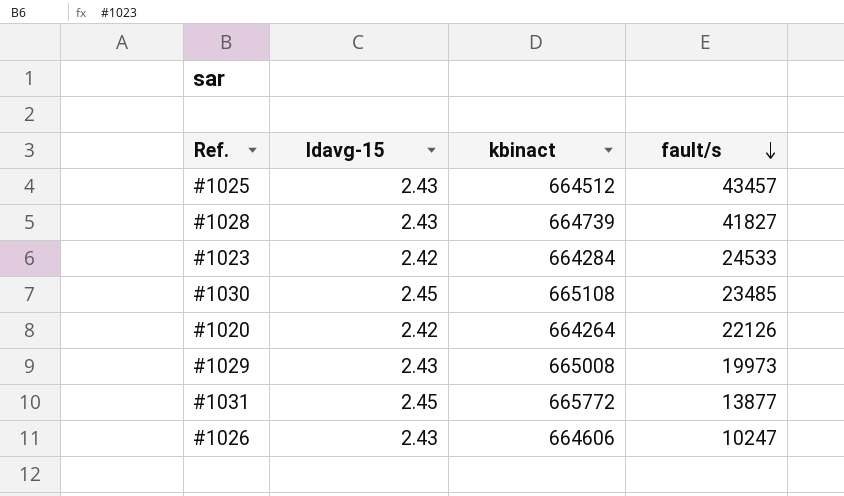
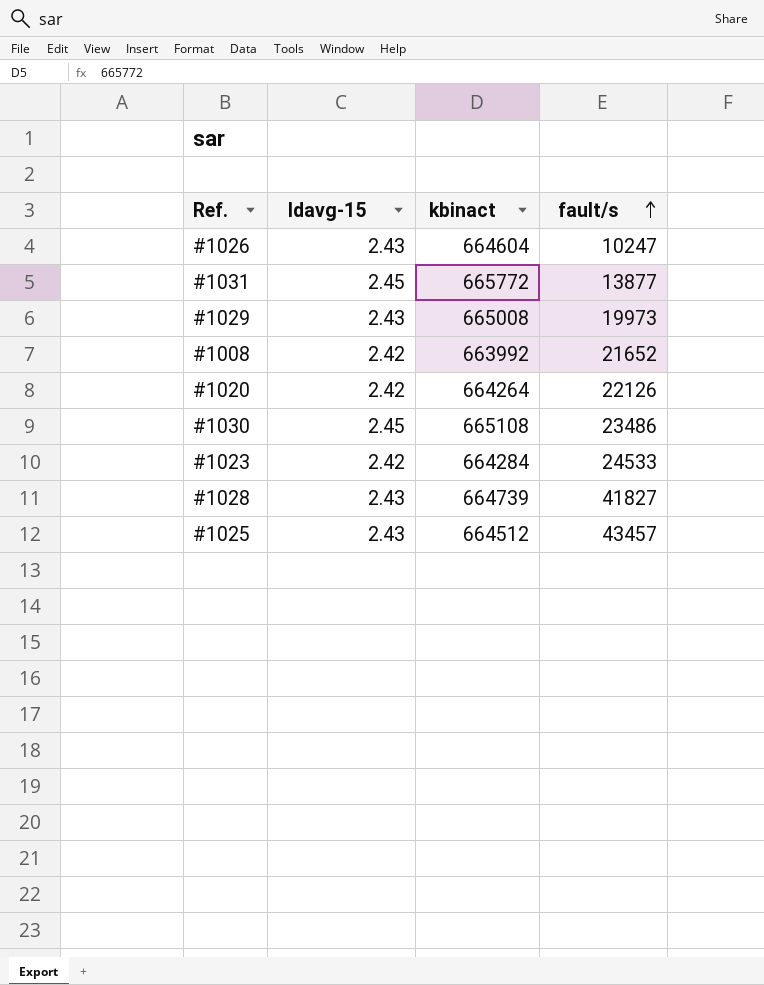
row order: fault/s descending -> fault/s ascending
#1026 | kbinact: 664606 -> 664604
row #1008: none -> 2.42 | 663992 | 21652
#1030 | fault/s: 23485 -> 23486

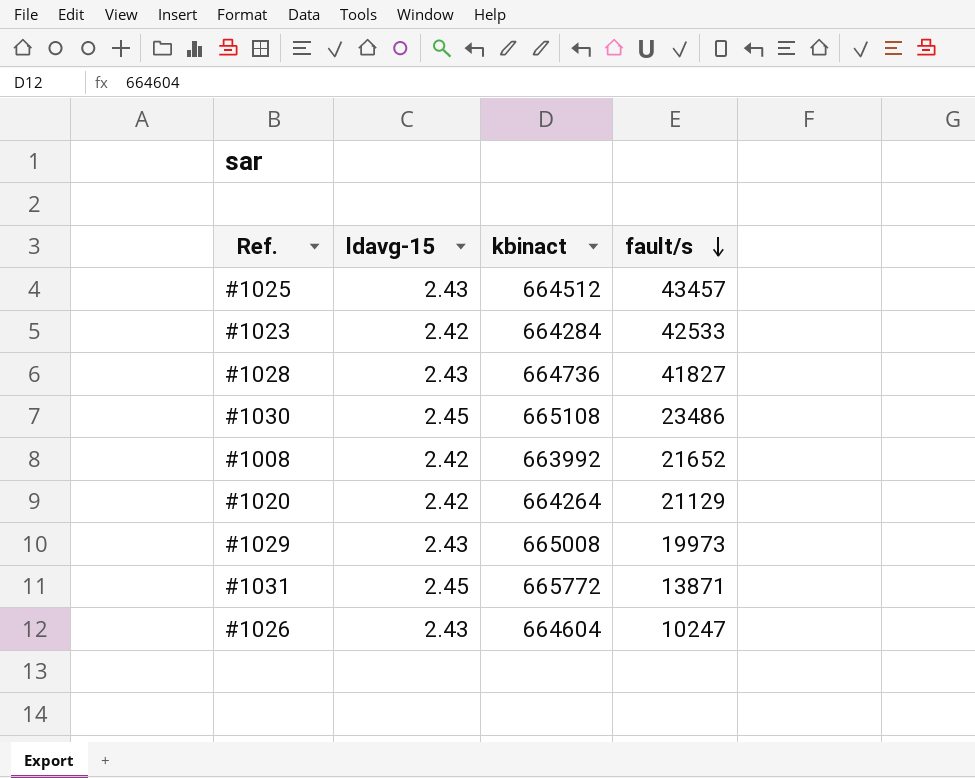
row order: fault/s ascending -> fault/s descending
#1023 | fault/s: 24533 -> 42533
#1028 | kbinact: 664739 -> 664736
#1020 | fault/s: 22126 -> 21129
#1031 | fault/s: 13877 -> 13871

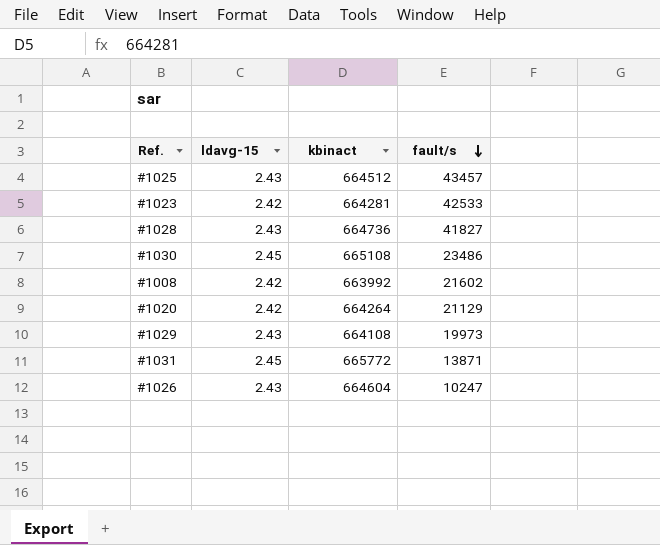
#1023 | kbinact: 664284 -> 664281
#1008 | fault/s: 21652 -> 21602
#1029 | kbinact: 665008 -> 664108

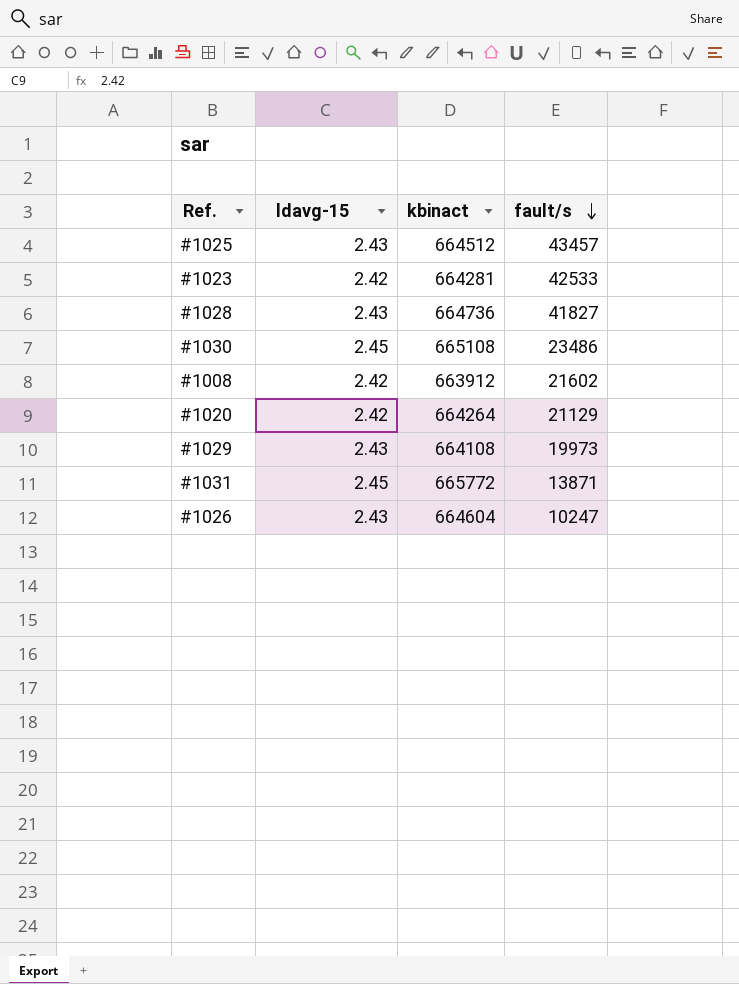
#1008 | kbinact: 663992 -> 663912

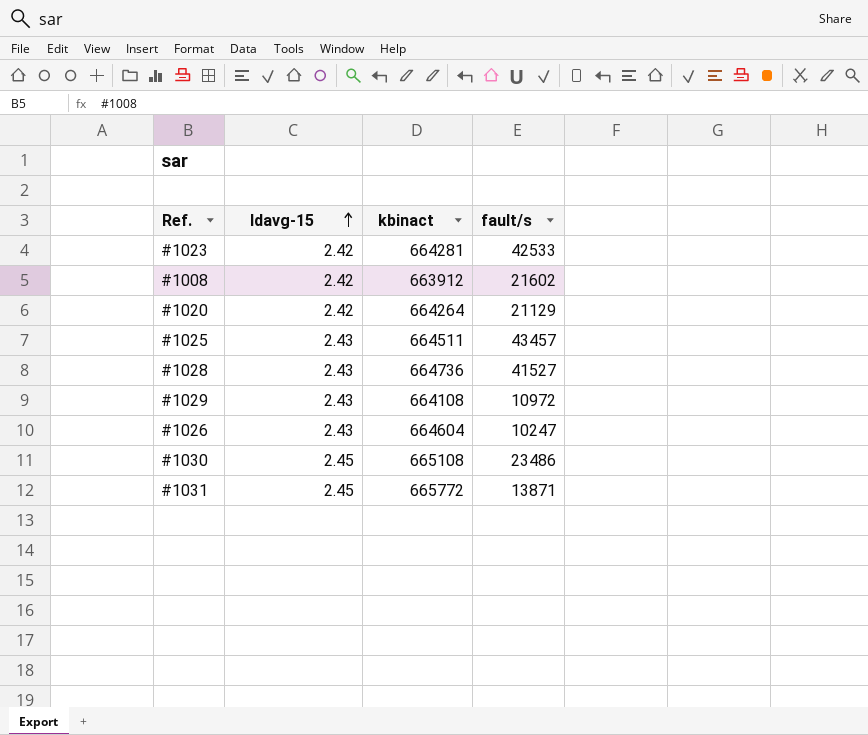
row order: fault/s descending -> ldavg-15 ascending
#1025 | kbinact: 664512 -> 664511
#1028 | fault/s: 41827 -> 41527
#1029 | fault/s: 19973 -> 10972

